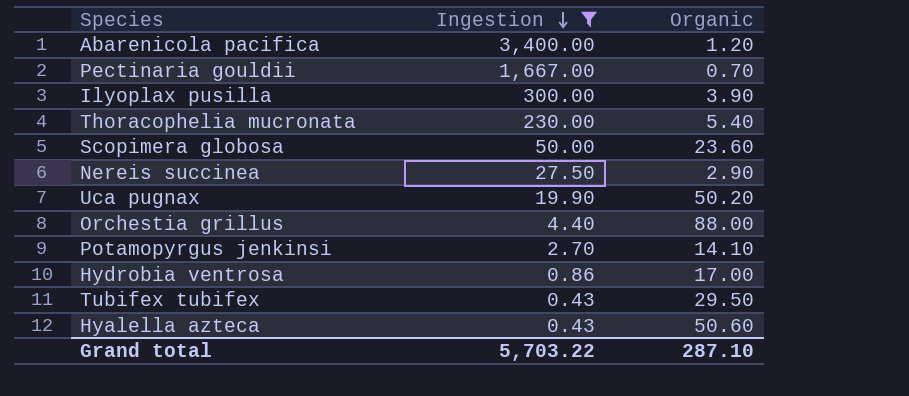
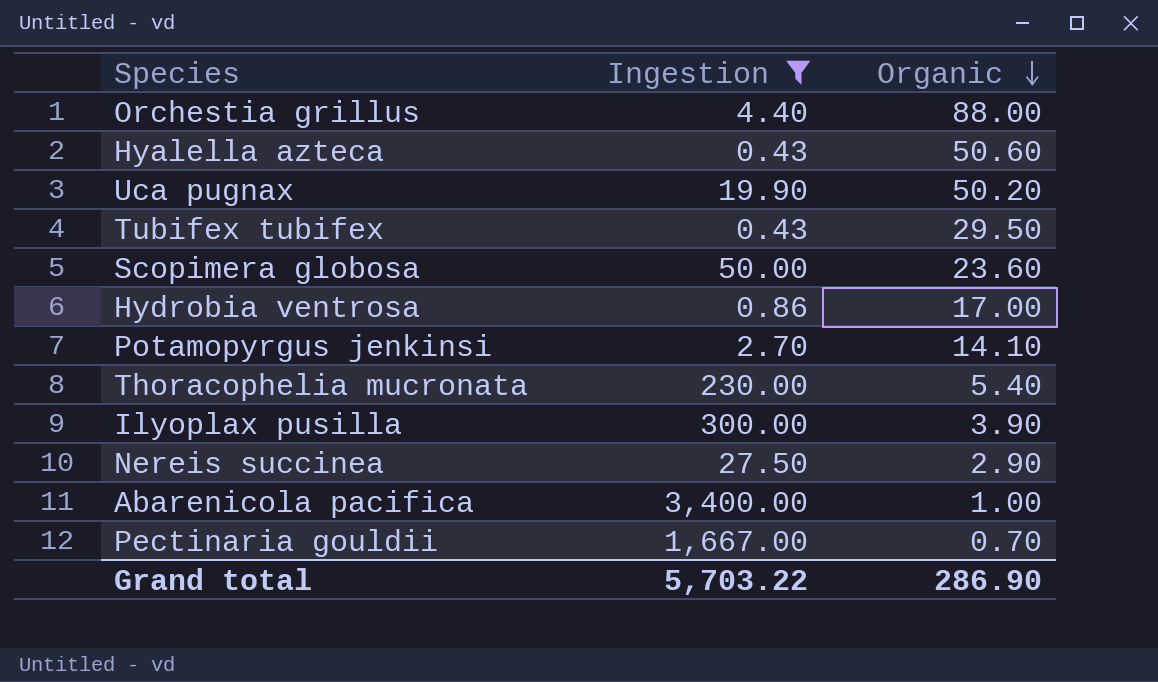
row order: Ingestion descending -> Organic descending
Abarenicola pacifica | Organic: 1.20 -> 1.00
Grand total | Organic: 287.10 -> 286.90

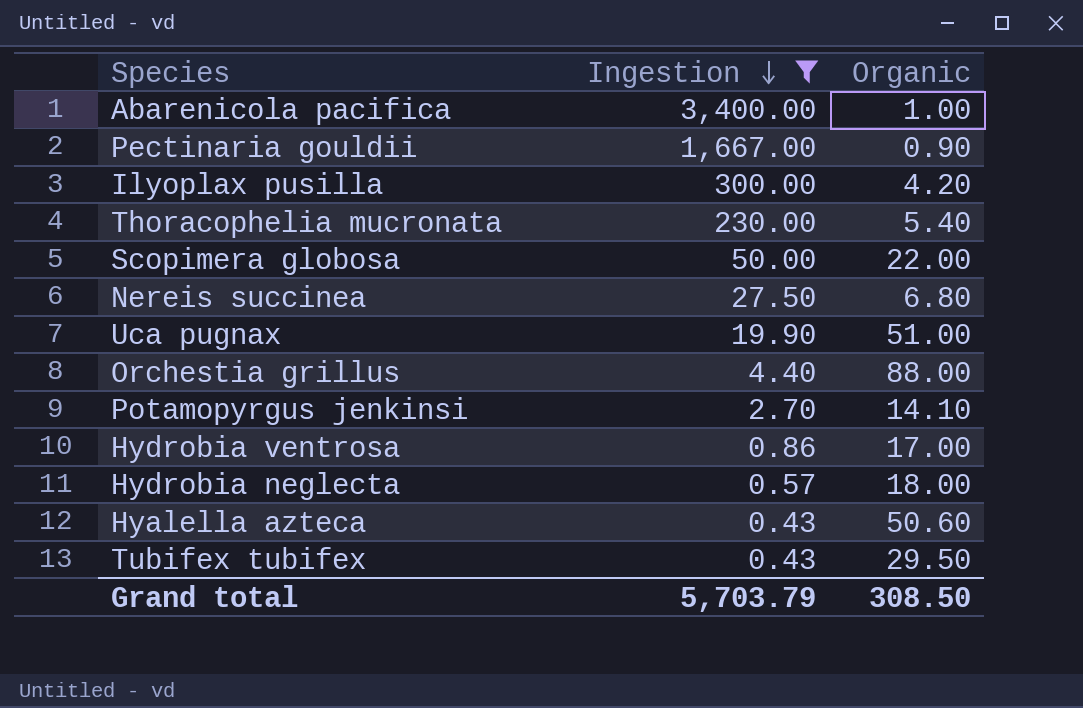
row order: Organic descending -> Ingestion descending
Pectinaria gouldii | Organic: 0.70 -> 0.90
Ilyoplax pusilla | Organic: 3.90 -> 4.20
Scopimera globosa | Organic: 23.60 -> 22.00
Nereis succinea | Organic: 2.90 -> 6.80
Uca pugnax | Organic: 50.20 -> 51.00
row Hydrobia neglecta: none -> 0.57 | 18.00
Grand total | Ingestion: 5,703.22 -> 5,703.79
Grand total | Organic: 286.90 -> 308.50

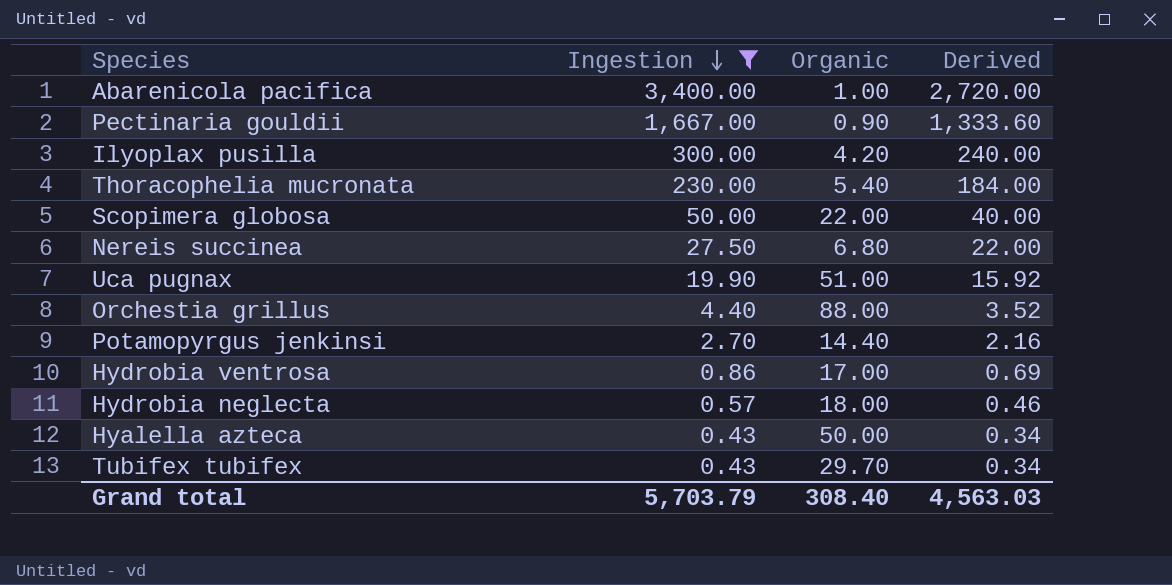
column Derived | formula: none -> [Ingestion] * 0.8
Potamopyrgus jenkinsi | Organic: 14.10 -> 14.40
Hyalella azteca | Organic: 50.60 -> 50.00
Tubifex tubifex | Organic: 29.50 -> 29.70
Grand total | Organic: 308.50 -> 308.40

